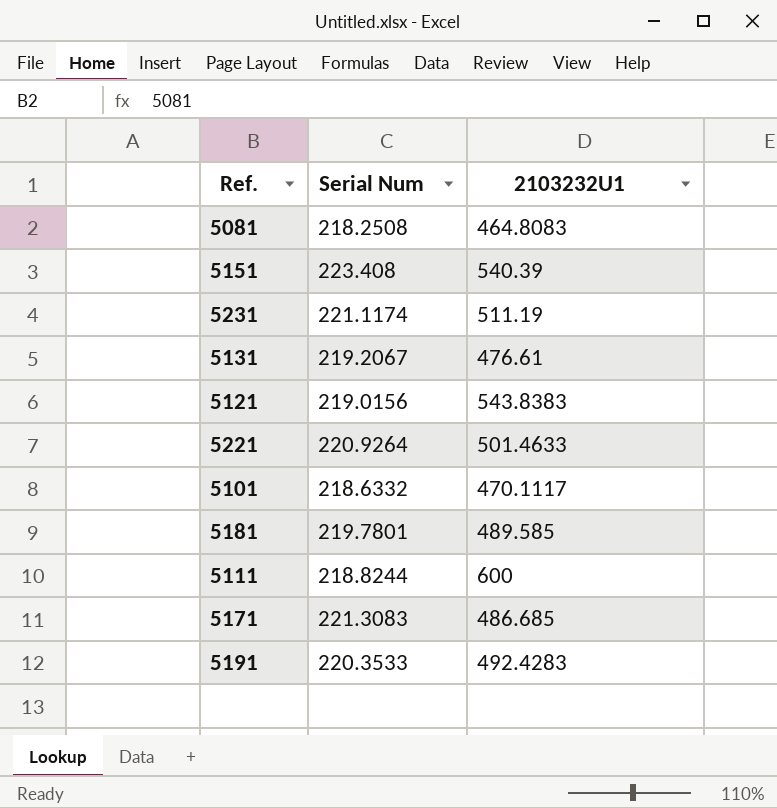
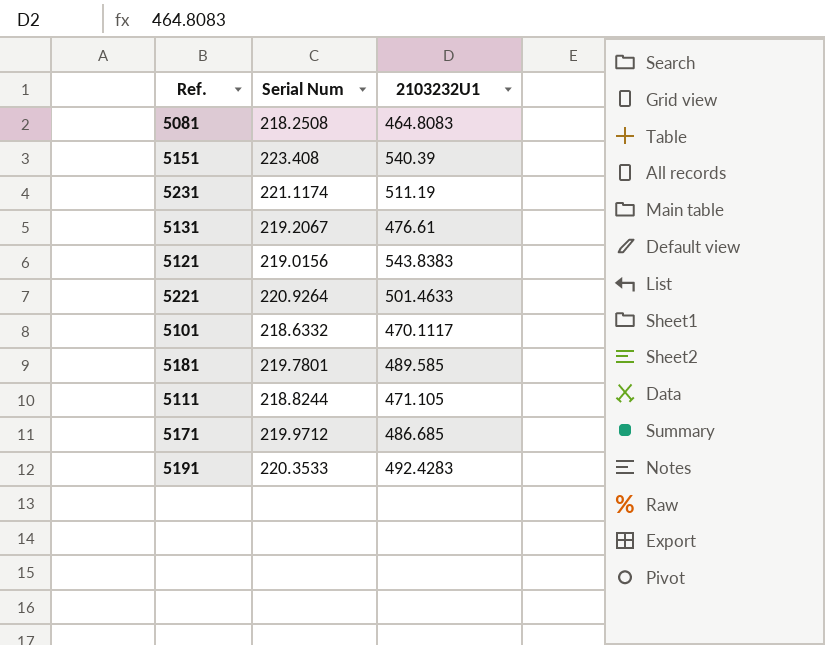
5111 | 2103232U1: 600 -> 471.105
5171 | Serial Num: 221.3083 -> 219.9712

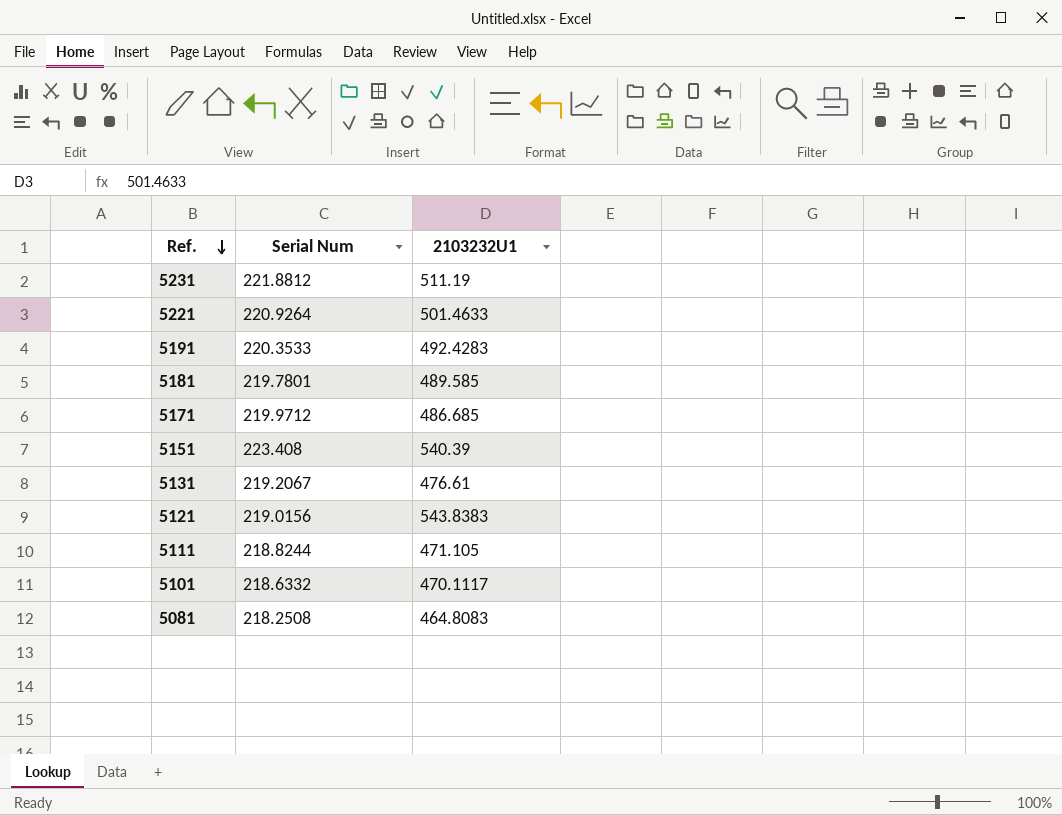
row order: none -> Ref. descending
5231 | Serial Num: 221.1174 -> 221.8812

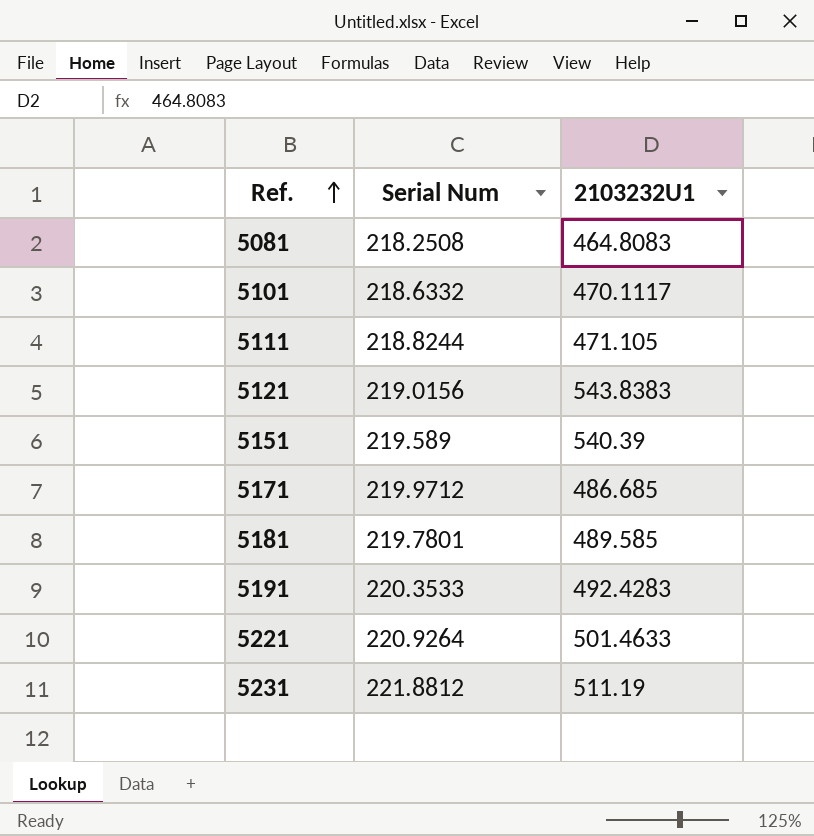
row order: Ref. descending -> Ref. ascending
row 5131: 219.2067 | 476.61 -> none
5151 | Serial Num: 223.408 -> 219.589

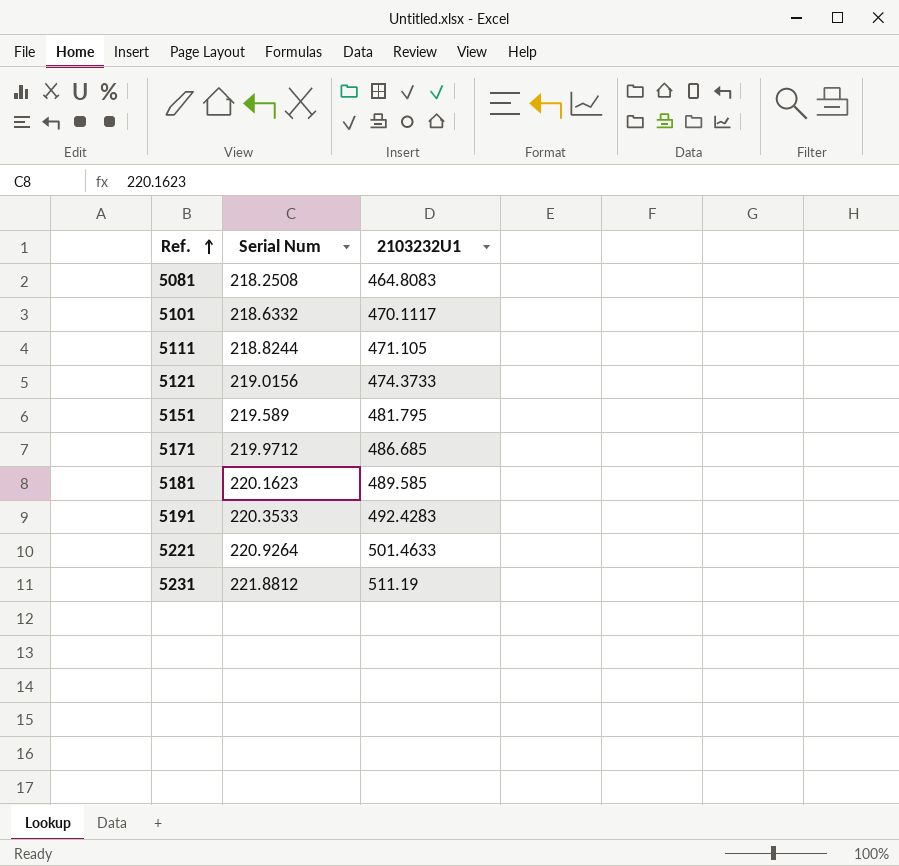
5121 | 2103232U1: 543.8383 -> 474.3733
5151 | 2103232U1: 540.39 -> 481.795
5181 | Serial Num: 219.7801 -> 220.1623

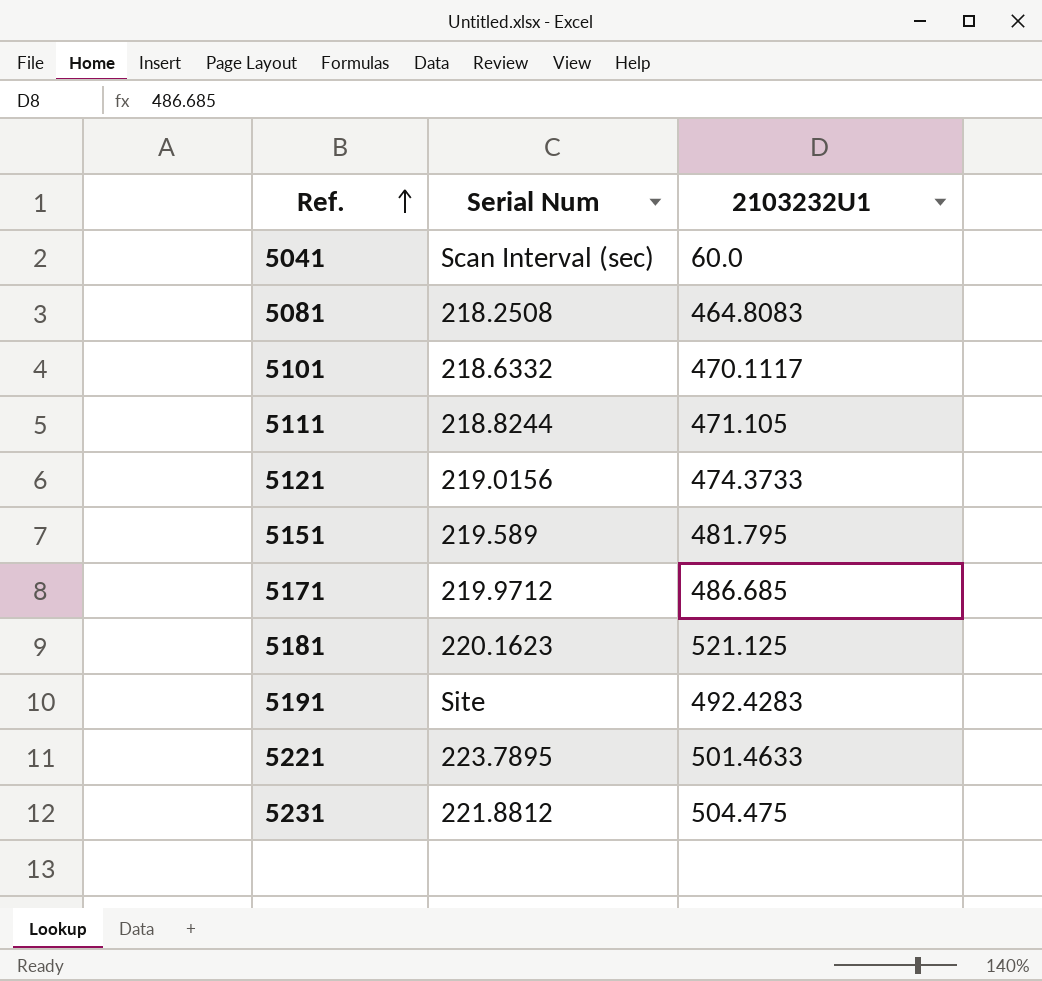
row 5041: none -> Scan Interval (sec) | 60.0
5181 | 2103232U1: 489.585 -> 521.125
5191 | Serial Num: 220.3533 -> Site
5221 | Serial Num: 220.9264 -> 223.7895
5231 | 2103232U1: 511.19 -> 504.475

